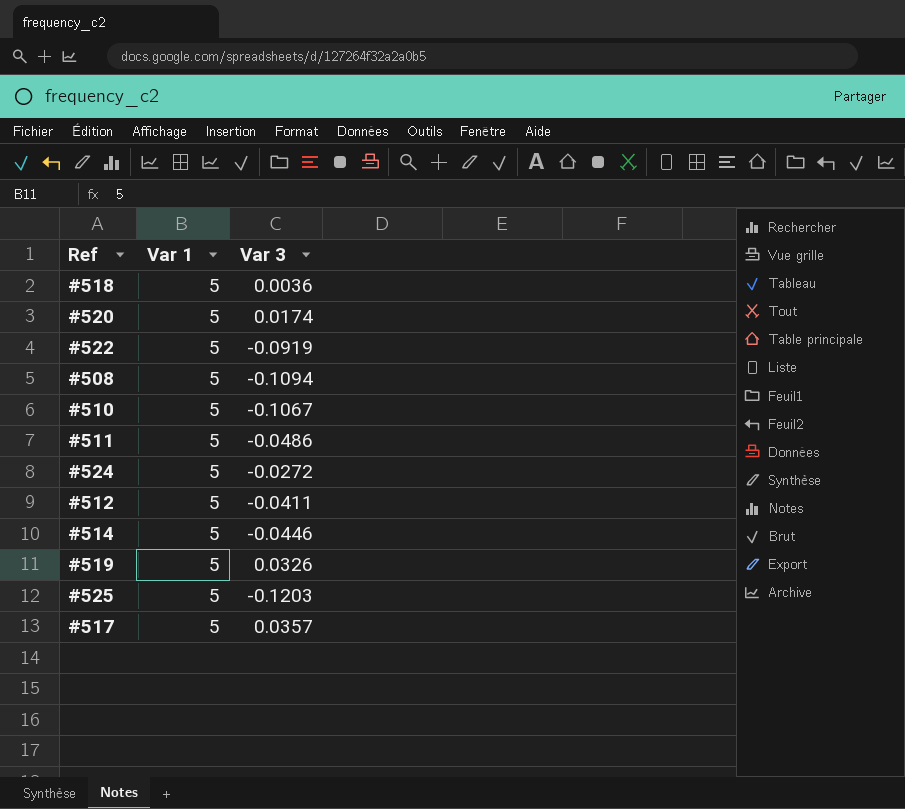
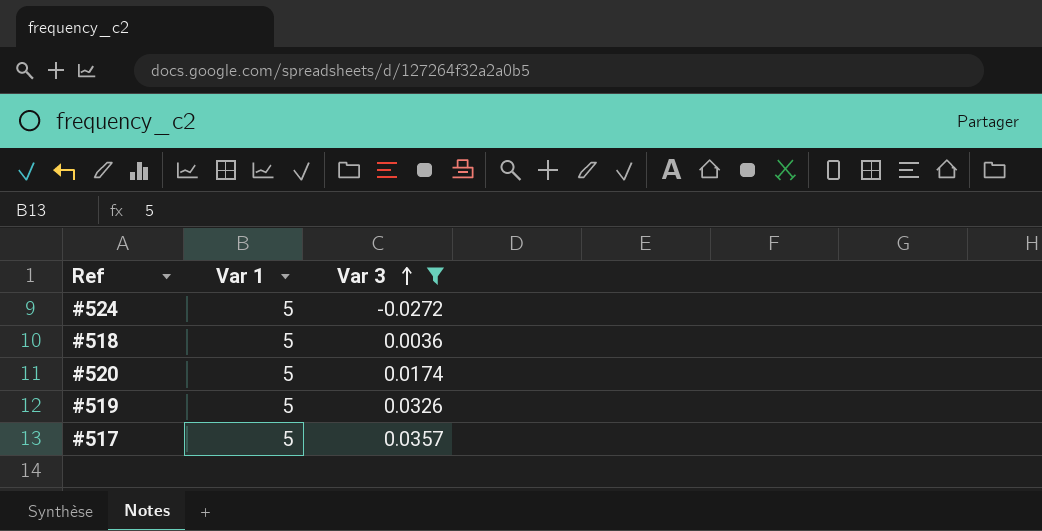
filter: none -> Var 3 >= -0.0272
row order: none -> Var 3 ascending

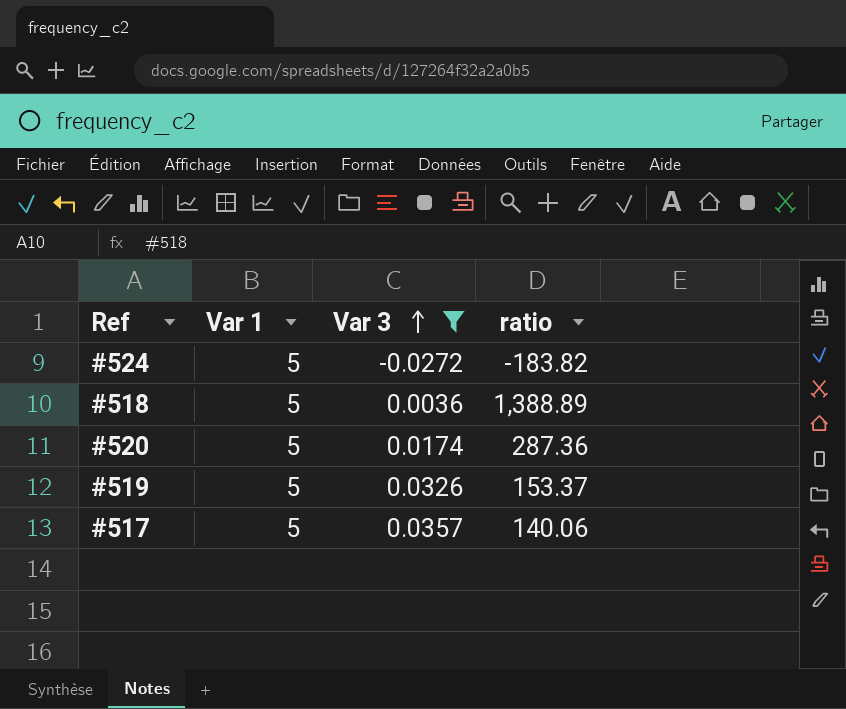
column ratio | formula: none -> [Var 1] / [Var 3]

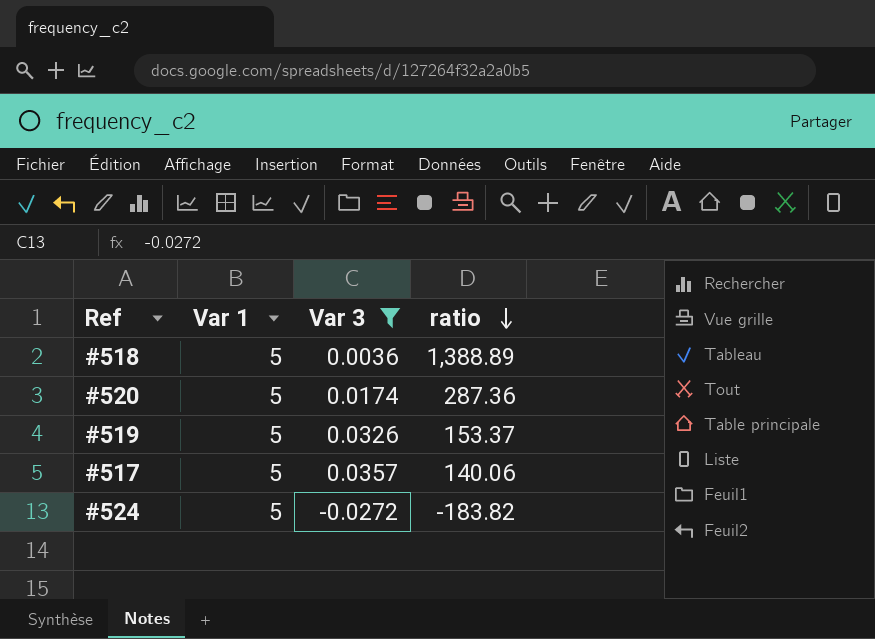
row order: Var 3 ascending -> ratio descending

